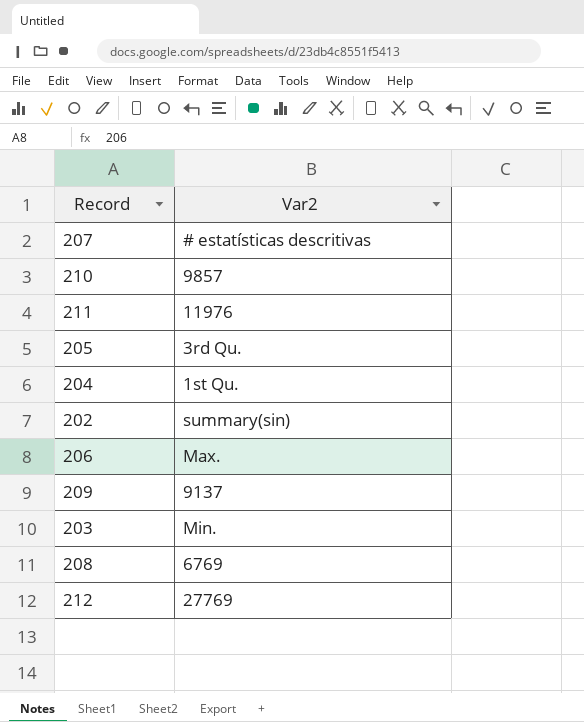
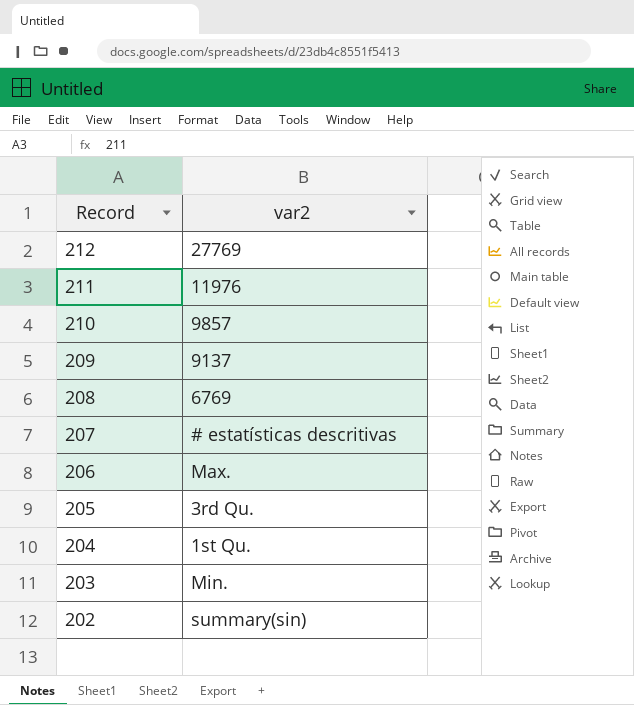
row order: none -> Record descending
column name: Var2 -> var2

